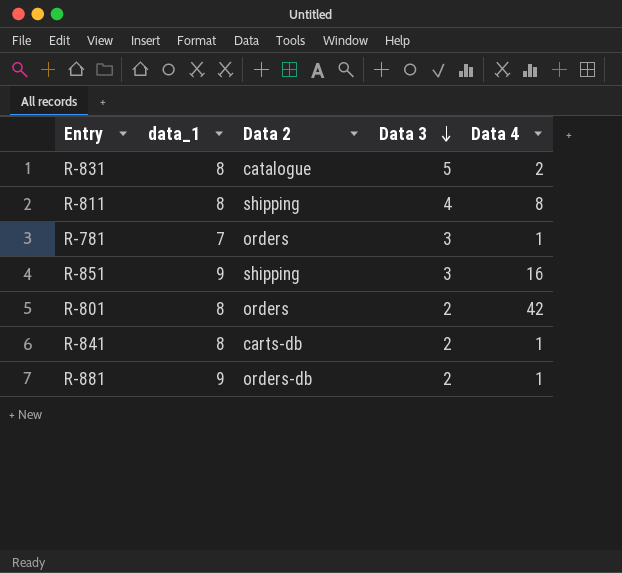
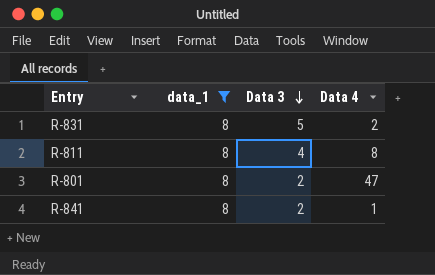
filter: none -> data_1 = 8
column Data 2 | position: 3 -> none
R-801 | Data 4: 42 -> 47

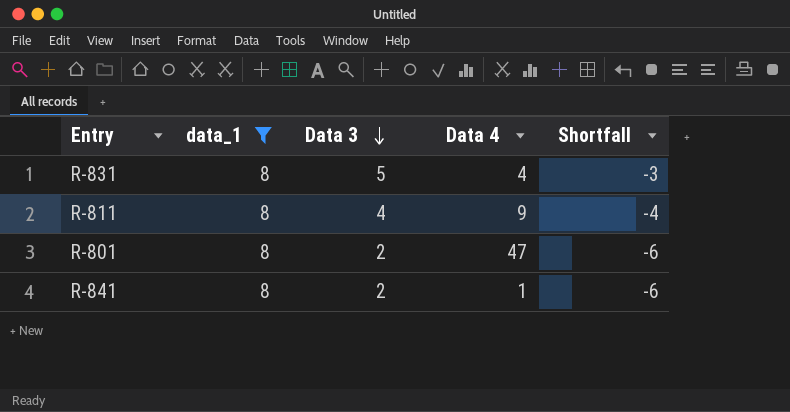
column Shortfall | formula: none -> [Data 3] - [data_1]
R-831 | Data 4: 2 -> 4
R-811 | Data 4: 8 -> 9

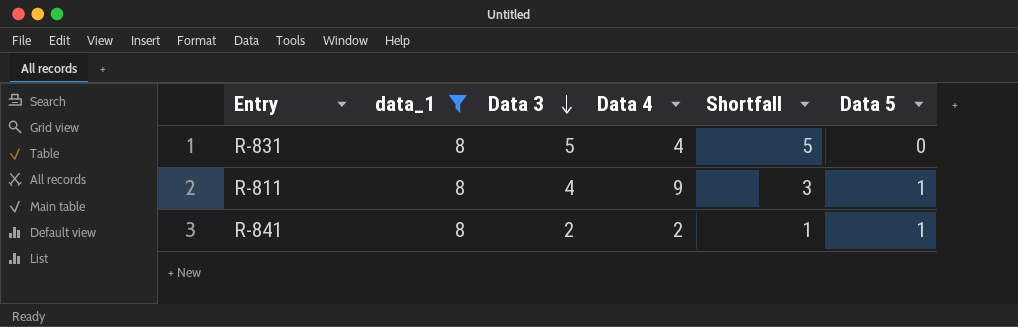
column Shortfall | formula: [Data 3] - [data_1] -> [Data 3] - [Data 5]
column Data 5 | position: none -> 6
row R-801: 8 | 2 | 47 | -6 -> none
R-841 | Data 4: 1 -> 2

